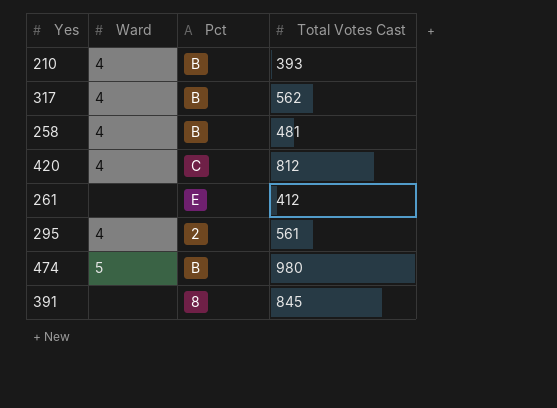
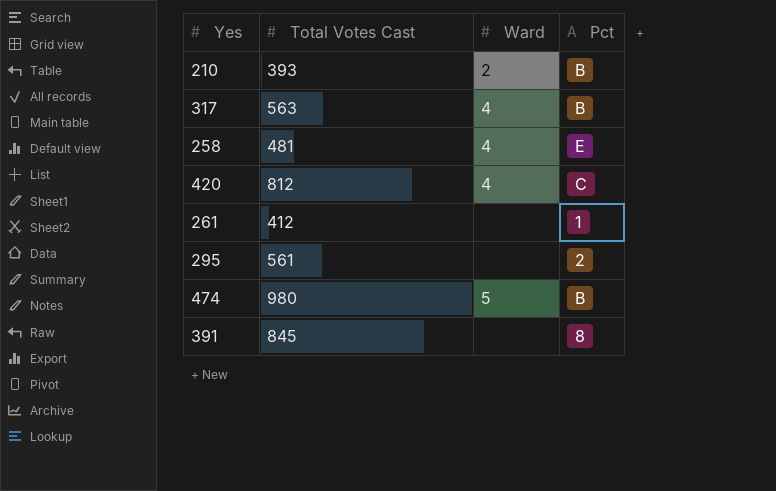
column Total Votes Cast | position: 4 -> 2
210 | Ward: 4 -> 2
317 | Total Votes Cast: 562 -> 563
258 | Pct: B -> E
261 | Pct: E -> 1
295 | Ward: 4 -> none

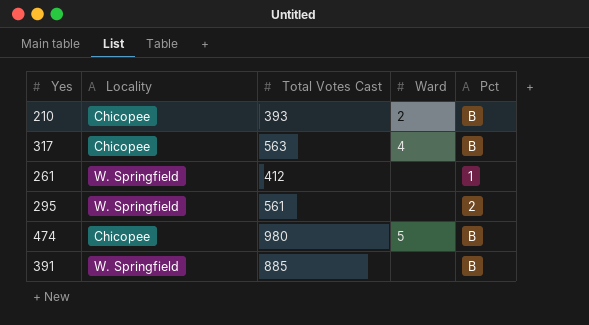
column Locality | position: none -> 2
row 258: 481 | 4 | E -> none
row 420: 812 | 4 | C -> none
391 | Total Votes Cast: 845 -> 885
391 | Pct: 8 -> B

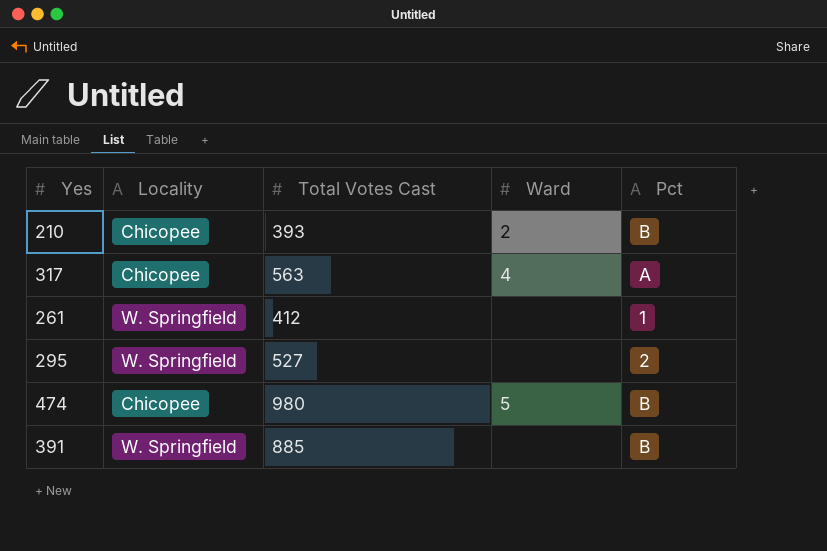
317 | Pct: B -> A
295 | Total Votes Cast: 561 -> 527

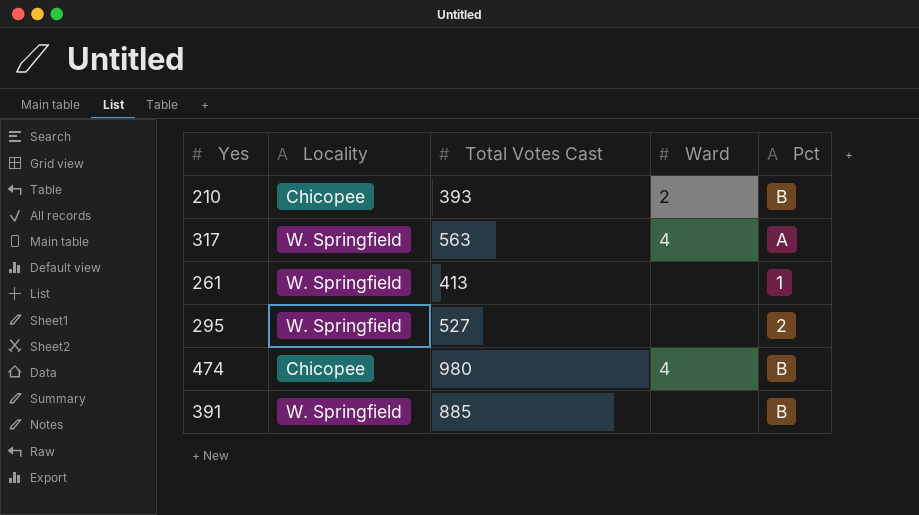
317 | Locality: Chicopee -> W. Springfield
261 | Total Votes Cast: 412 -> 413
474 | Ward: 5 -> 4

